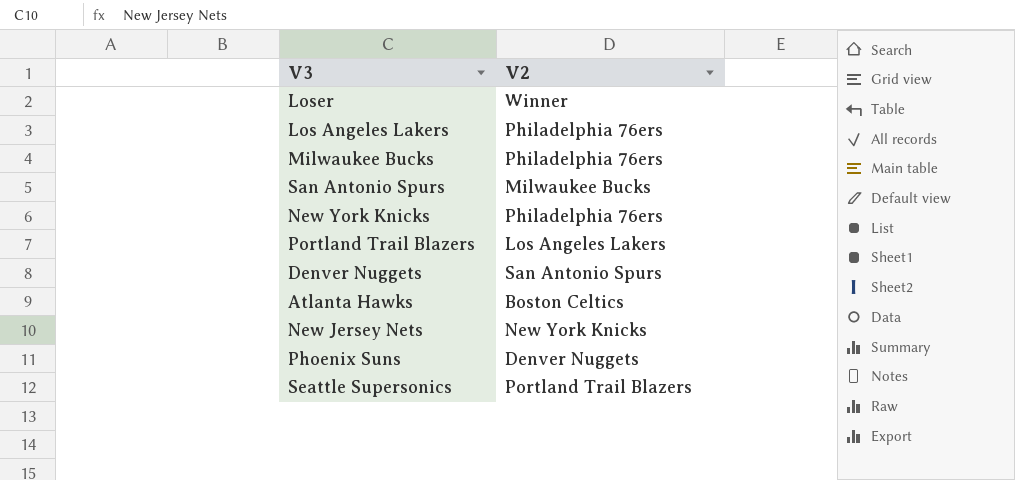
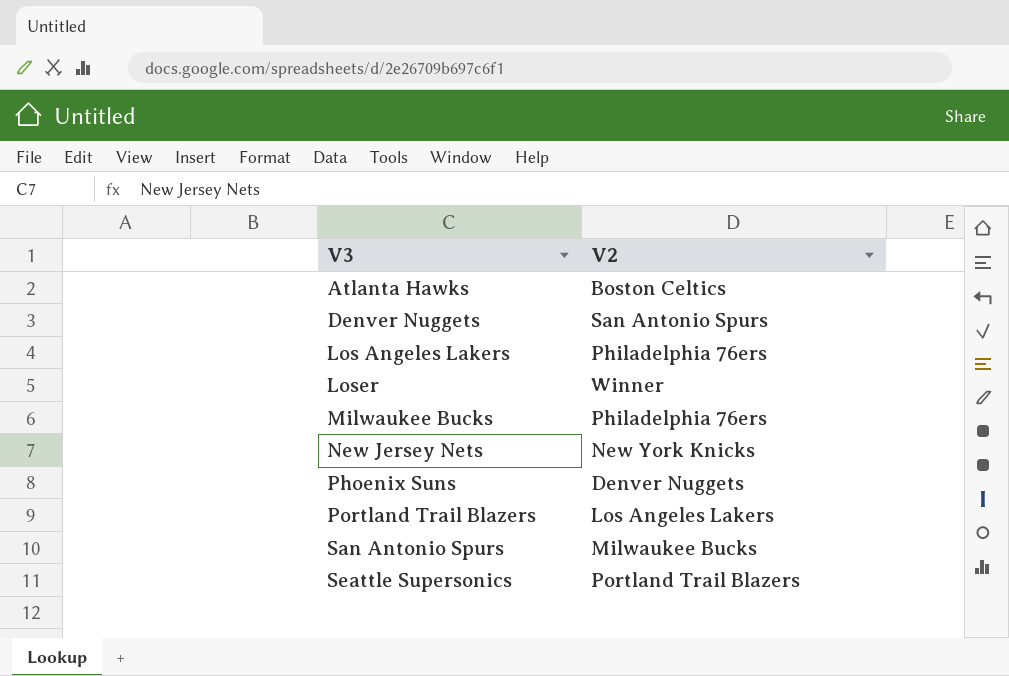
row order: none -> V3 ascending
row New York Knicks: Philadelphia 76ers -> none

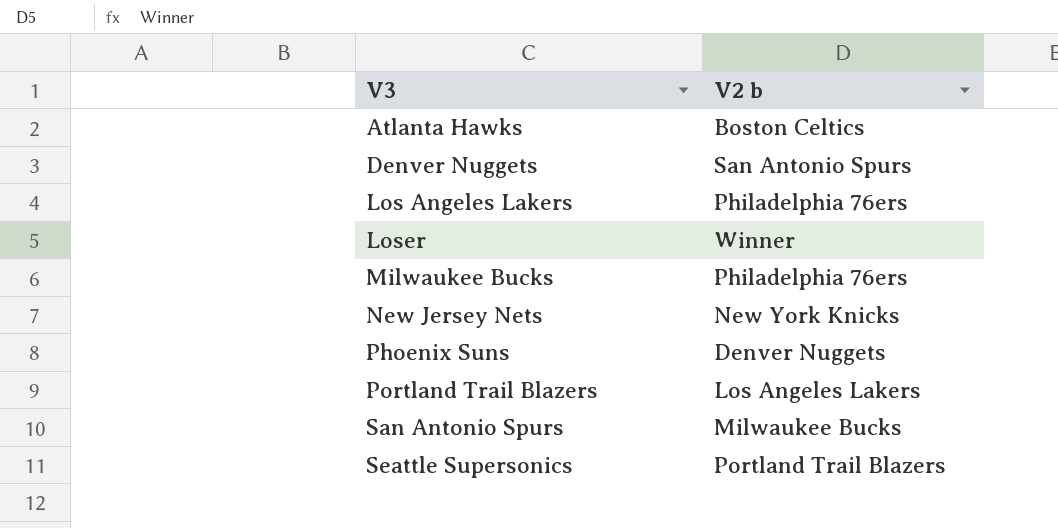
column name: V2 -> V2 b

